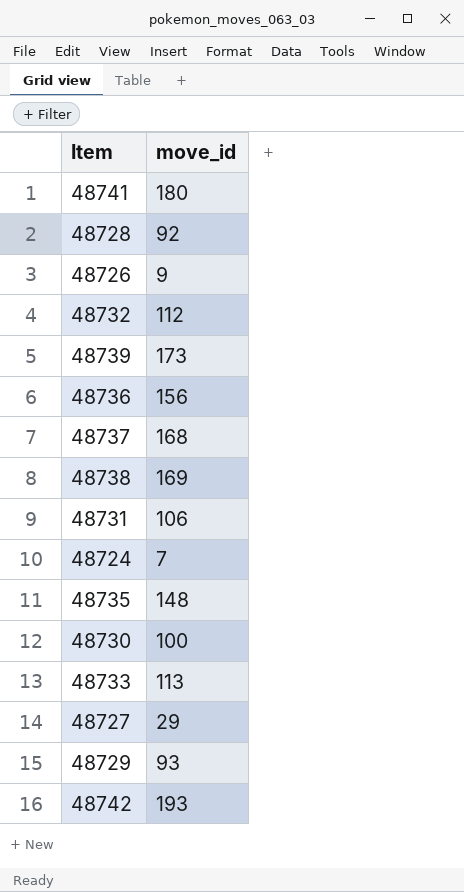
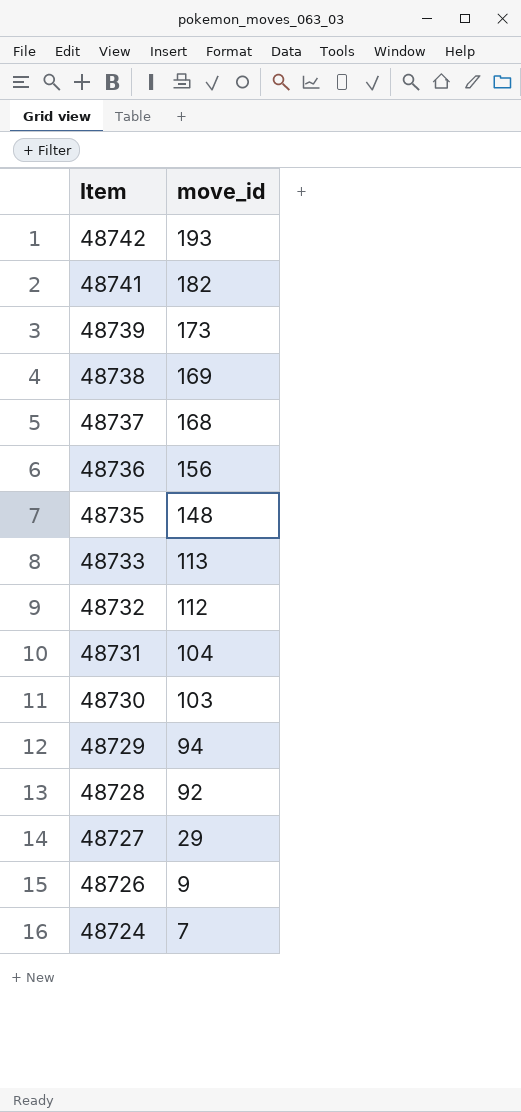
row order: none -> Item descending
48741 | move_id: 180 -> 182
48731 | move_id: 106 -> 104
48730 | move_id: 100 -> 103
48729 | move_id: 93 -> 94

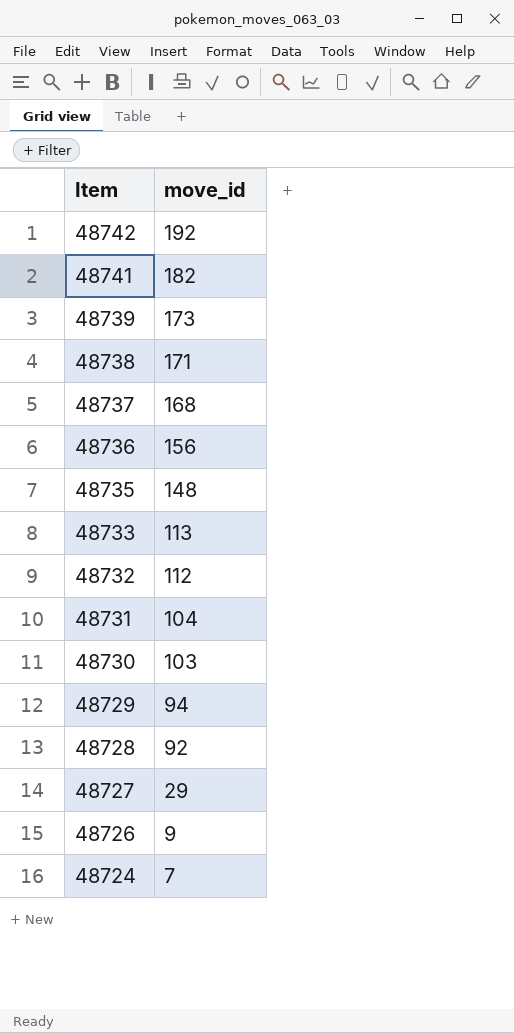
48742 | move_id: 193 -> 192
48738 | move_id: 169 -> 171

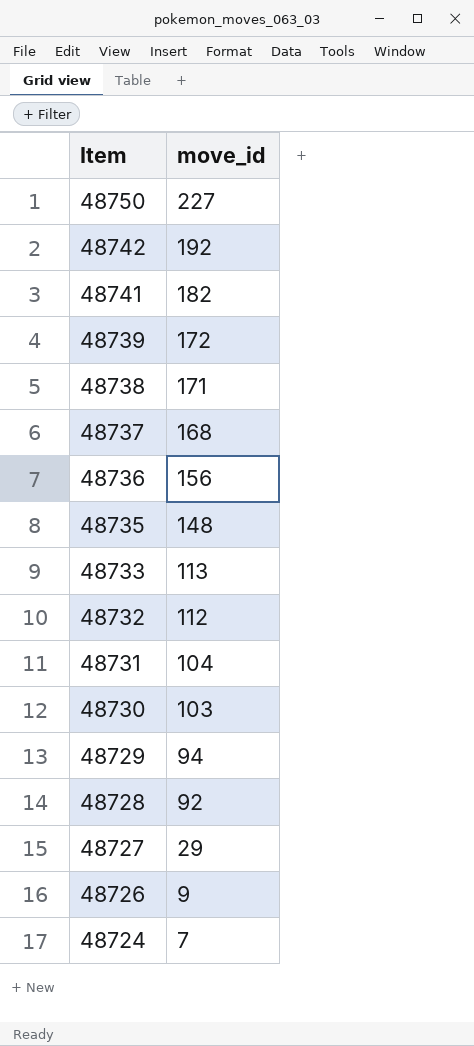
row 48750: none -> 227
48739 | move_id: 173 -> 172

